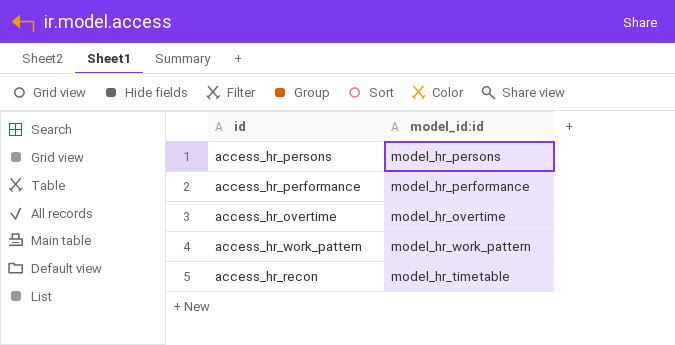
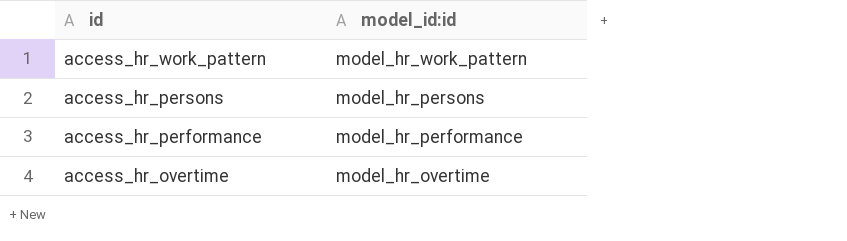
row order: none -> id descending
row access_hr_recon: model_hr_timetable -> none

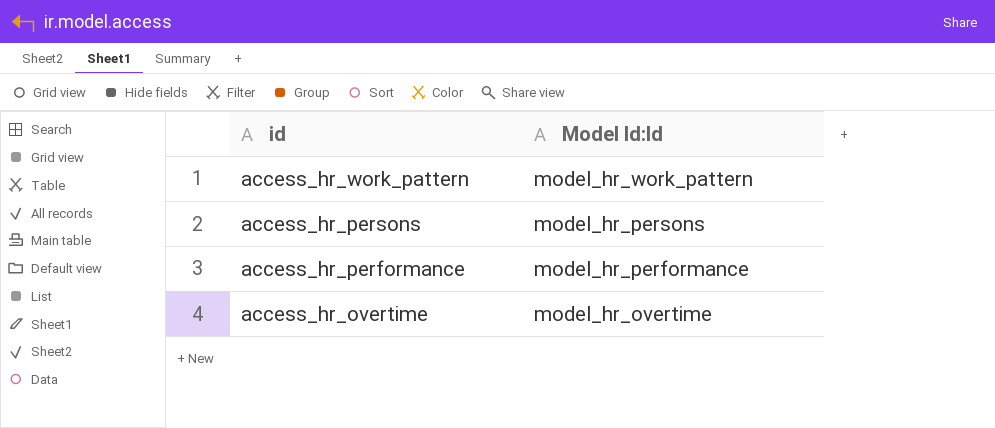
column name: model_id:id -> Model Id:Id

